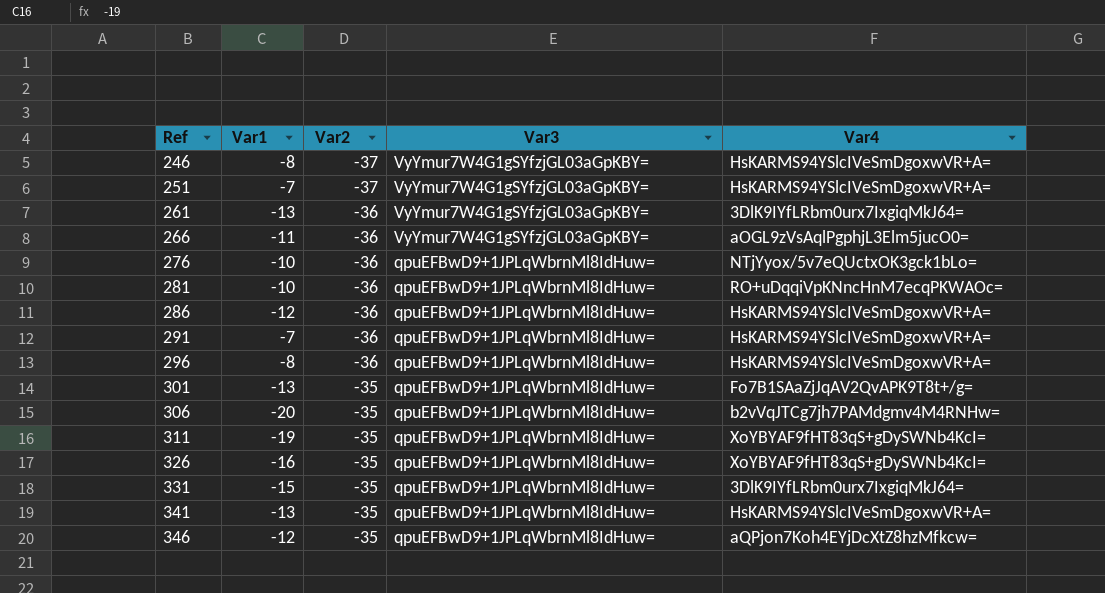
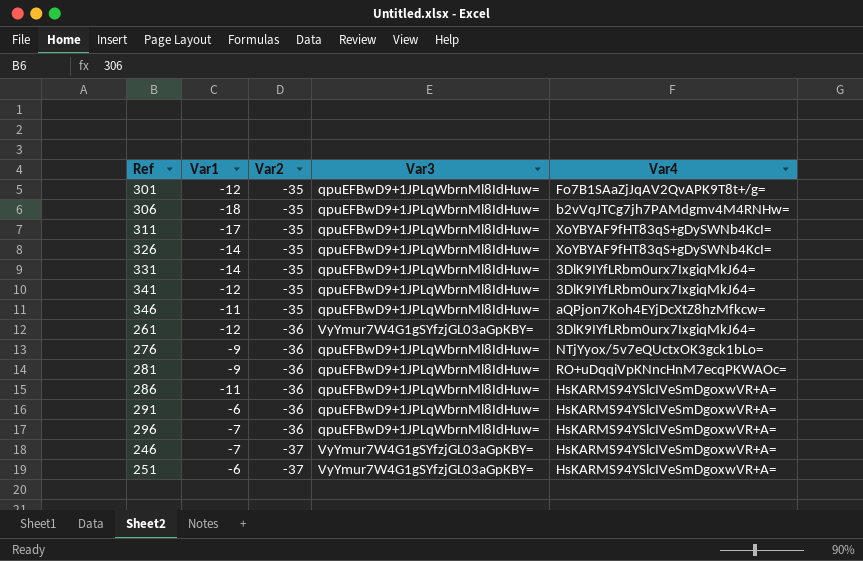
row order: Ref ascending -> Var2 descending
row 266: -11 | -36 | VyYmur7W4G1gSYfzjGL03aGpKBY= | aOGL9zVsAqlPgphjL3Elm5jucO0= -> none
301 | Var1: -13 -> -12
306 | Var1: -20 -> -18
311 | Var1: -19 -> -17
326 | Var1: -16 -> -14
331 | Var1: -15 -> -14
341 | Var1: -13 -> -12
341 | Var4: HsKARMS94YSlcIVeSmDgoxwVR+A= -> 3DlK9IYfLRbm0urx7IxgiqMkJ64=
346 | Var1: -12 -> -11
261 | Var1: -13 -> -12
276 | Var1: -10 -> -9
281 | Var1: -10 -> -9
286 | Var1: -12 -> -11
291 | Var1: -7 -> -6
296 | Var1: -8 -> -7
246 | Var1: -8 -> -7
251 | Var1: -7 -> -6

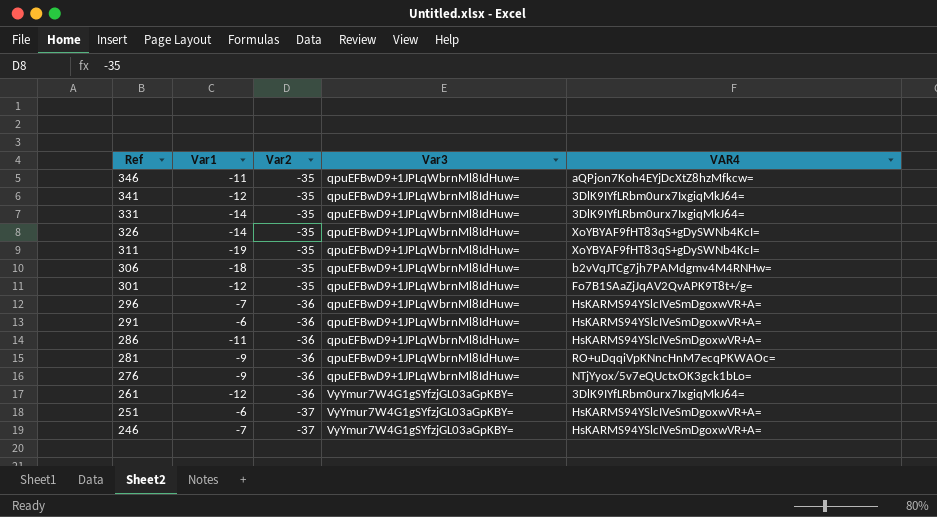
row order: Var2 descending -> Ref descending
column name: Var4 -> VAR4
311 | Var1: -17 -> -19

